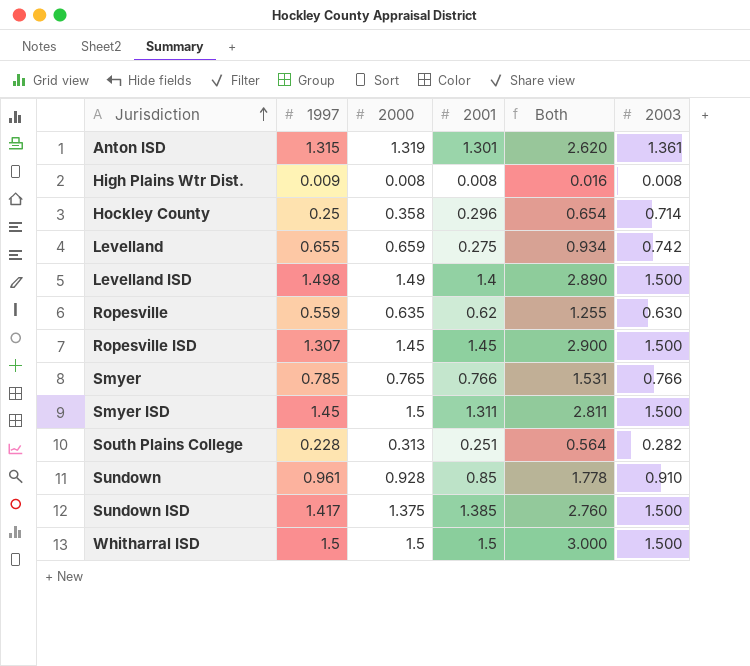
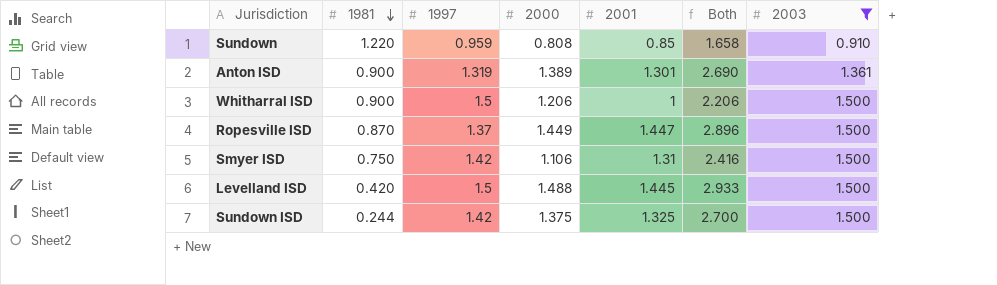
filter: none -> 2003 >= 0.910
row order: Jurisdiction ascending -> 1981 descending
column 1981 | position: none -> 2
Sundown | 1997: 0.961 -> 0.959
Sundown | 2000: 0.928 -> 0.808
Sundown | Both: 1.778 -> 1.658
Anton ISD | 1997: 1.315 -> 1.319
Anton ISD | 2000: 1.319 -> 1.389
Anton ISD | Both: 2.620 -> 2.690
Whitharral ISD | 2000: 1.5 -> 1.206
Whitharral ISD | 2001: 1.5 -> 1
Whitharral ISD | Both: 3.000 -> 2.206
Ropesville ISD | 1997: 1.307 -> 1.37
Ropesville ISD | 2000: 1.45 -> 1.449
Ropesville ISD | 2001: 1.45 -> 1.447
Ropesville ISD | Both: 2.900 -> 2.896
Smyer ISD | 1997: 1.45 -> 1.42
Smyer ISD | 2000: 1.5 -> 1.106
Smyer ISD | 2001: 1.311 -> 1.31
Smyer ISD | Both: 2.811 -> 2.416
Levelland ISD | 1997: 1.498 -> 1.5
Levelland ISD | 2000: 1.49 -> 1.488
Levelland ISD | 2001: 1.4 -> 1.445
Levelland ISD | Both: 2.890 -> 2.933
Sundown ISD | 1997: 1.417 -> 1.42
Sundown ISD | 2001: 1.385 -> 1.325
Sundown ISD | Both: 2.760 -> 2.700

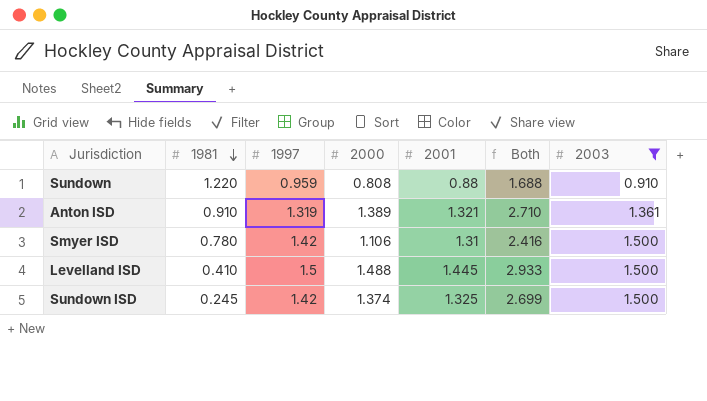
row Whitharral ISD: 0.900 | 1.5 | 1.206 | 1 | 2.206 | 1.500 -> none
row Ropesville ISD: 0.870 | 1.37 | 1.449 | 1.447 | 2.896 | 1.500 -> none
Sundown | 2001: 0.85 -> 0.88
Sundown | Both: 1.658 -> 1.688
Anton ISD | 1981: 0.900 -> 0.910
Anton ISD | 2001: 1.301 -> 1.321
Anton ISD | Both: 2.690 -> 2.710
Smyer ISD | 1981: 0.750 -> 0.780
Levelland ISD | 1981: 0.420 -> 0.410
Sundown ISD | 1981: 0.244 -> 0.245
Sundown ISD | 2000: 1.375 -> 1.374
Sundown ISD | Both: 2.700 -> 2.699

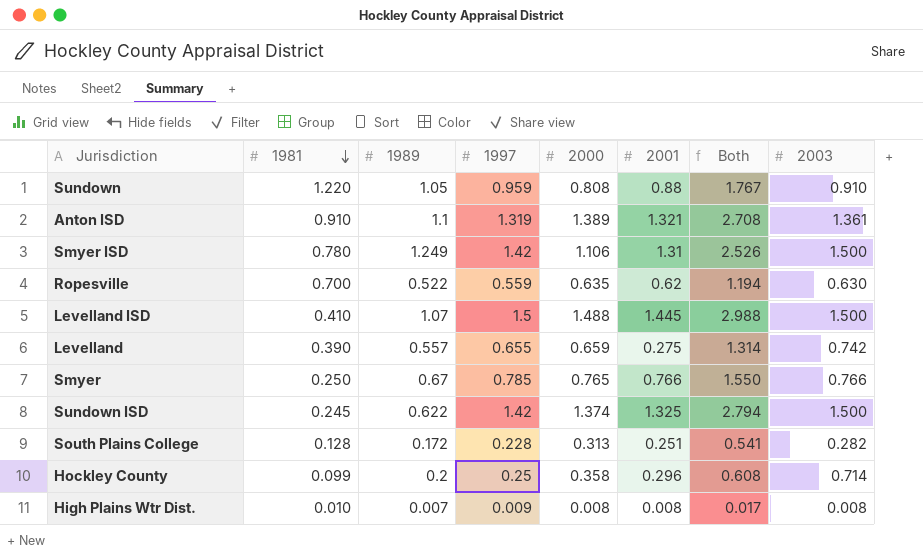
filter: 2003 >= 0.910 -> none
column 1989 | position: none -> 3
column Both | formula: [2000] + [2001] -> [1997] + [2000]

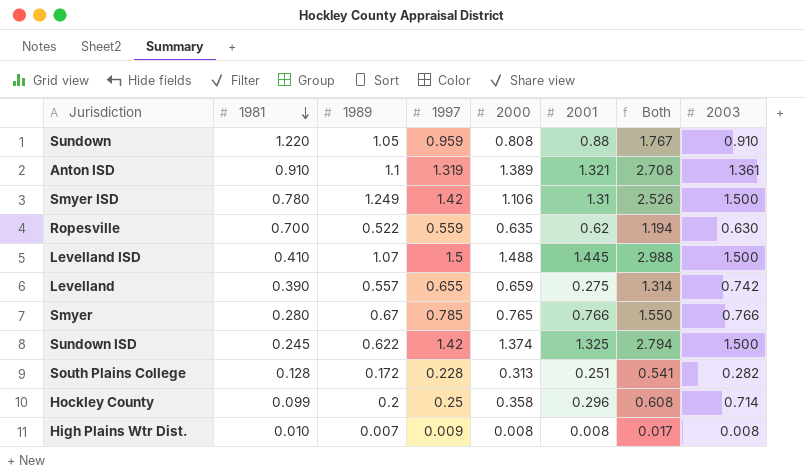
Smyer | 1981: 0.250 -> 0.280

